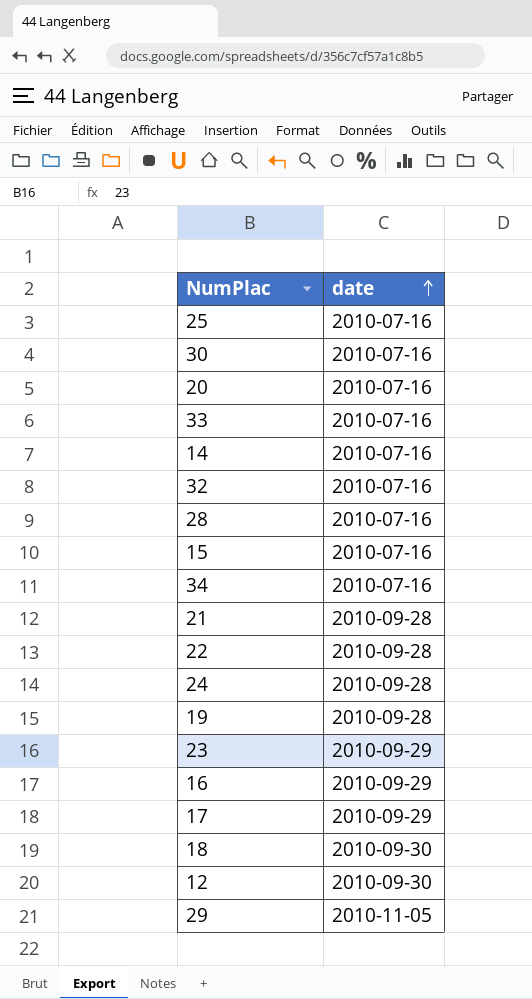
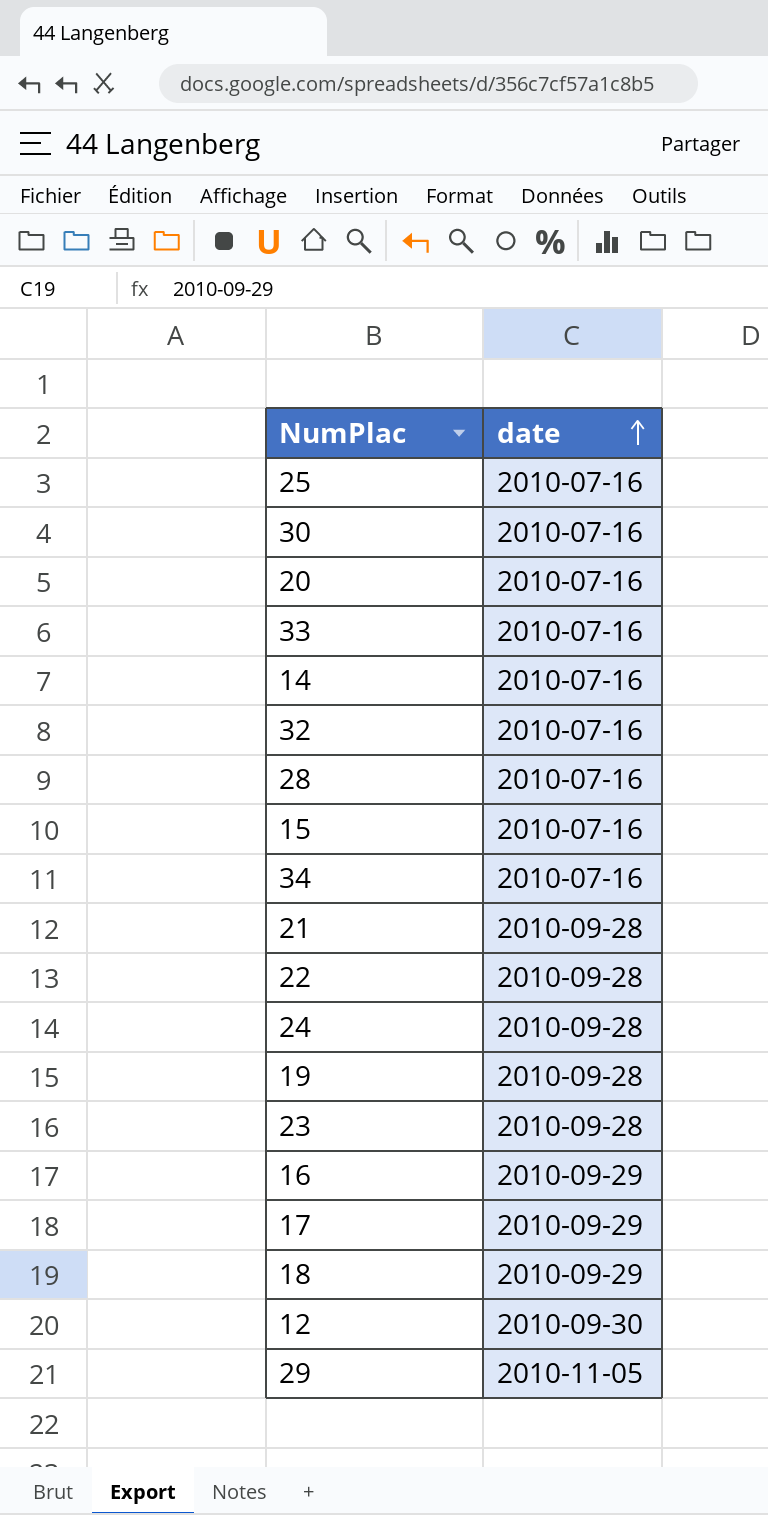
23 | date: 2010-09-29 -> 2010-09-28
18 | date: 2010-09-30 -> 2010-09-29

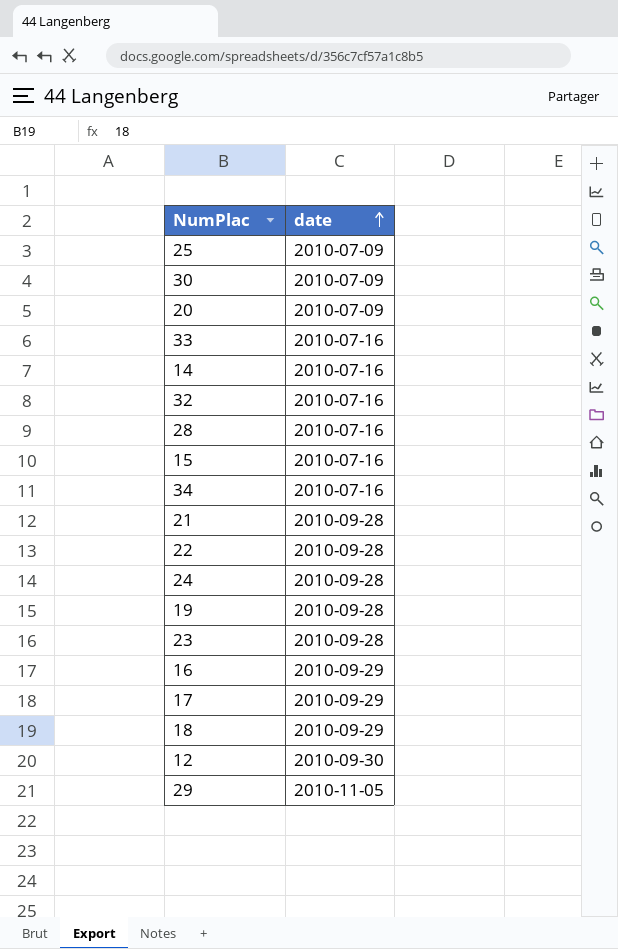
25 | date: 2010-07-16 -> 2010-07-09
30 | date: 2010-07-16 -> 2010-07-09
20 | date: 2010-07-16 -> 2010-07-09

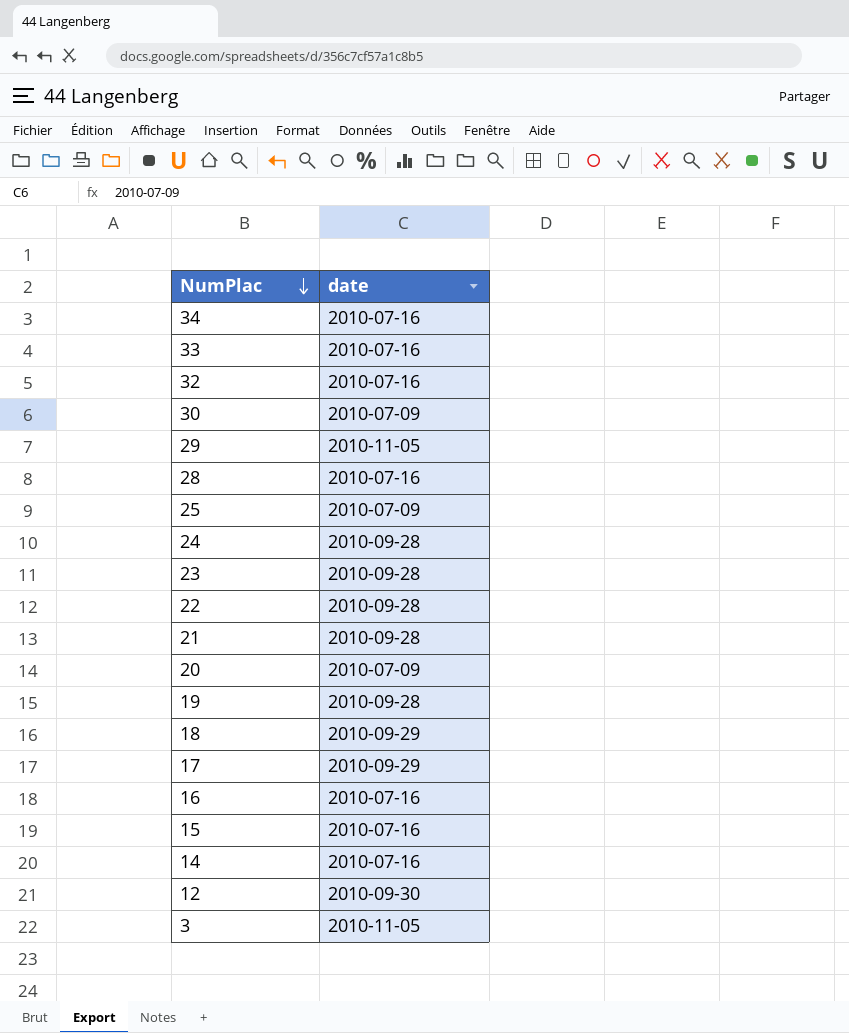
row order: date ascending -> NumPlac descending
16 | date: 2010-09-29 -> 2010-07-16
row 3: none -> 2010-11-05

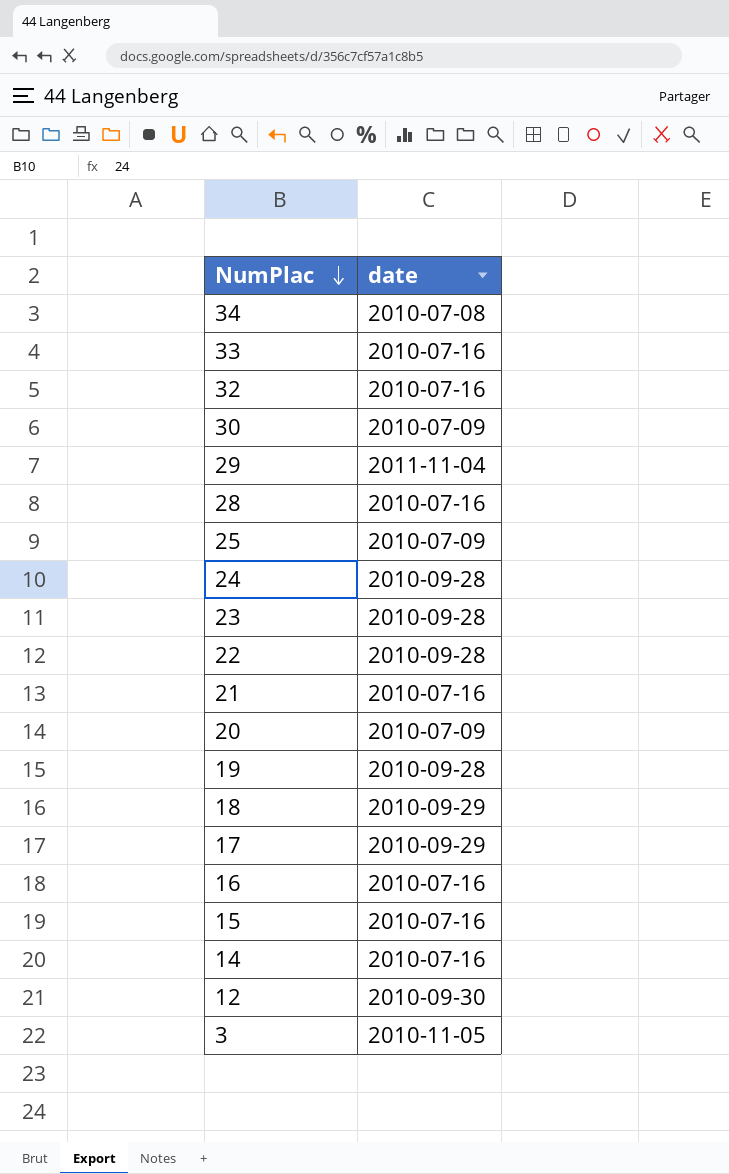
34 | date: 2010-07-16 -> 2010-07-08
29 | date: 2010-11-05 -> 2011-11-04
21 | date: 2010-09-28 -> 2010-07-16

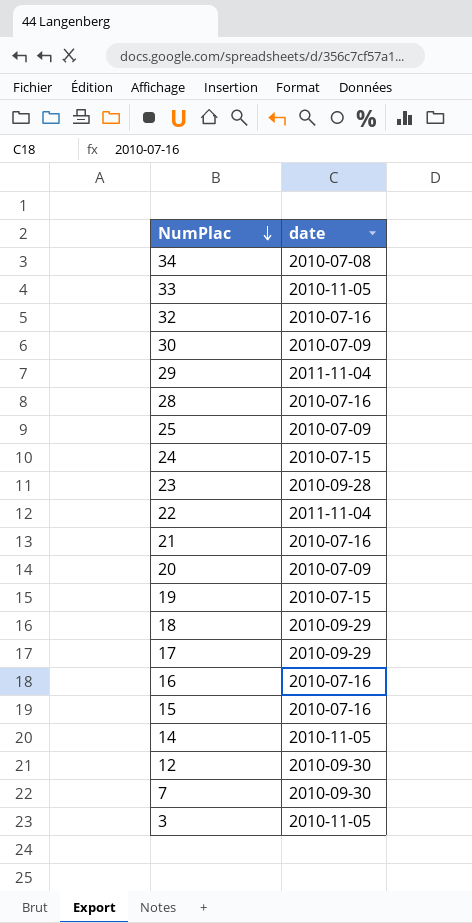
33 | date: 2010-07-16 -> 2010-11-05
24 | date: 2010-09-28 -> 2010-07-15
22 | date: 2010-09-28 -> 2011-11-04
19 | date: 2010-09-28 -> 2010-07-15
14 | date: 2010-07-16 -> 2010-11-05
row 7: none -> 2010-09-30

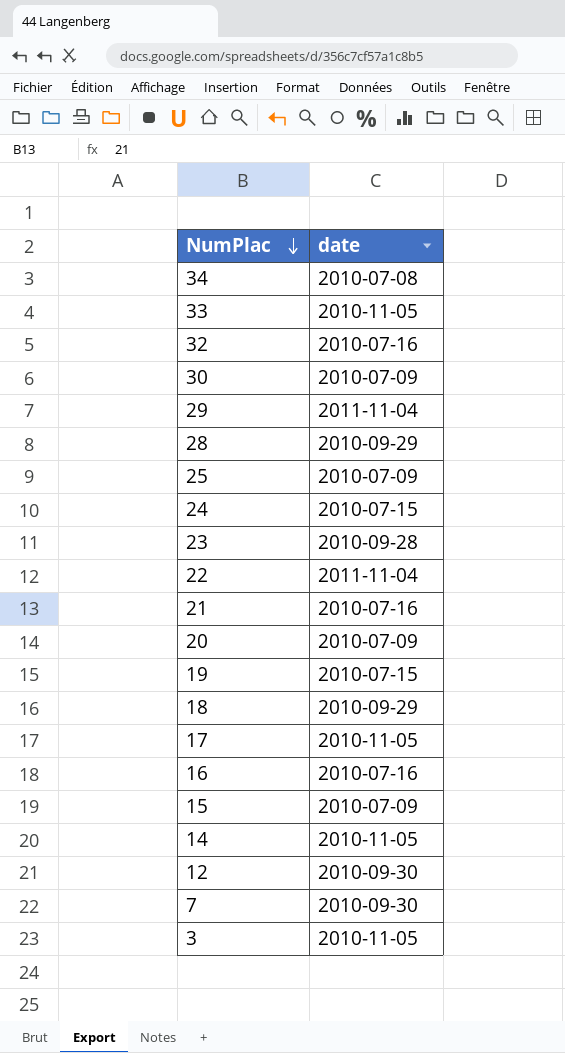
28 | date: 2010-07-16 -> 2010-09-29
17 | date: 2010-09-29 -> 2010-11-05
15 | date: 2010-07-16 -> 2010-07-09

